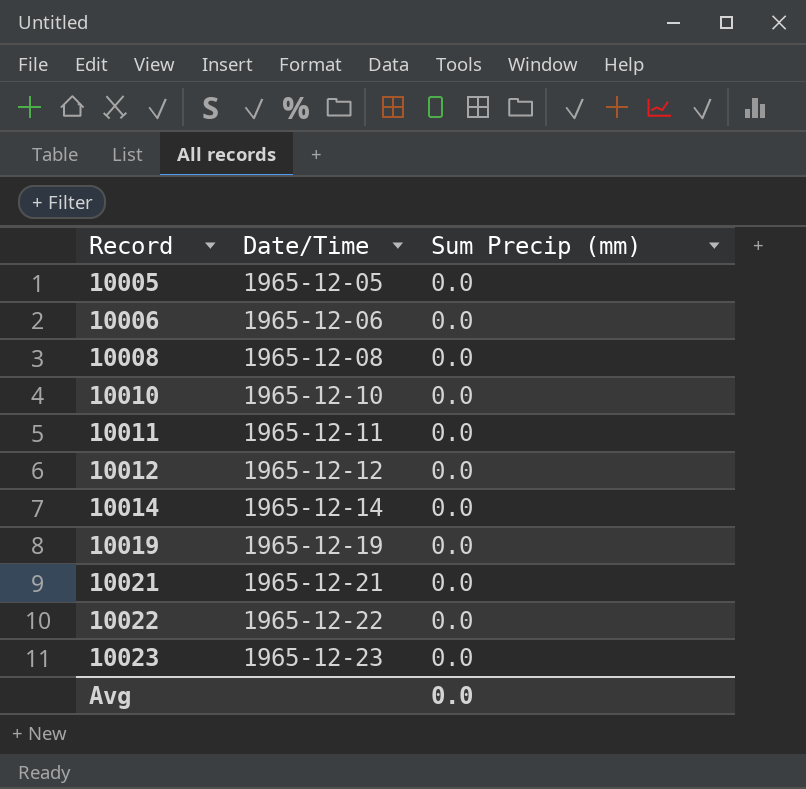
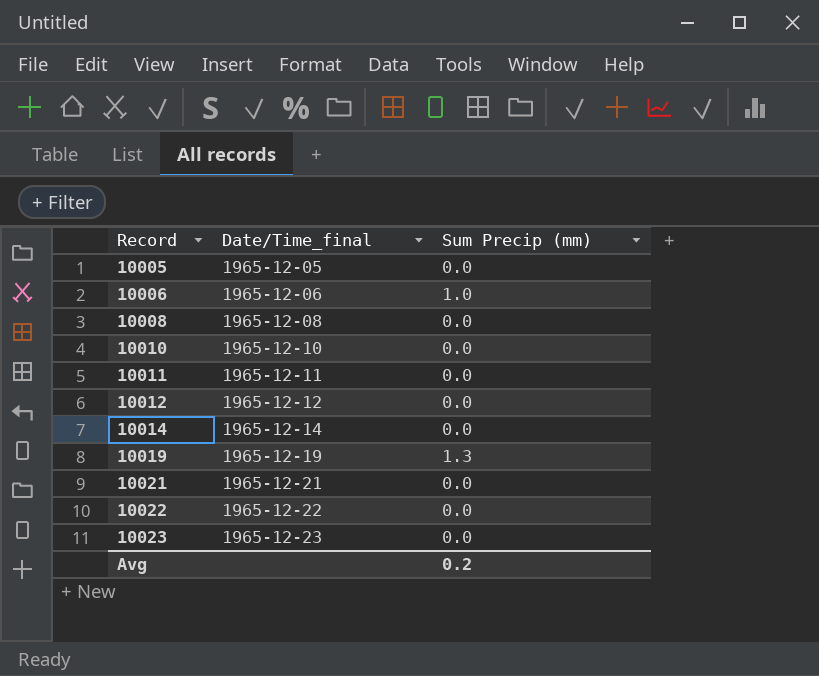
column name: Date/Time -> Date/Time_final
10006 | Sum Precip (mm): 0.0 -> 1.0
10019 | Sum Precip (mm): 0.0 -> 1.3
Avg | Sum Precip (mm): 0.0 -> 0.2

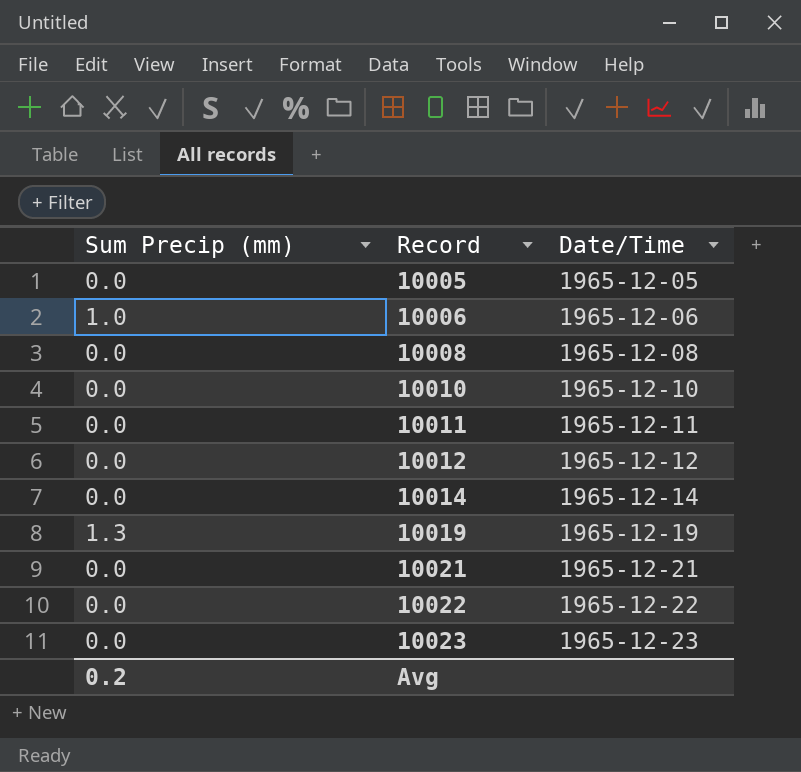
column Sum Precip (mm) | position: 3 -> 1
column name: Date/Time_final -> Date/Time

